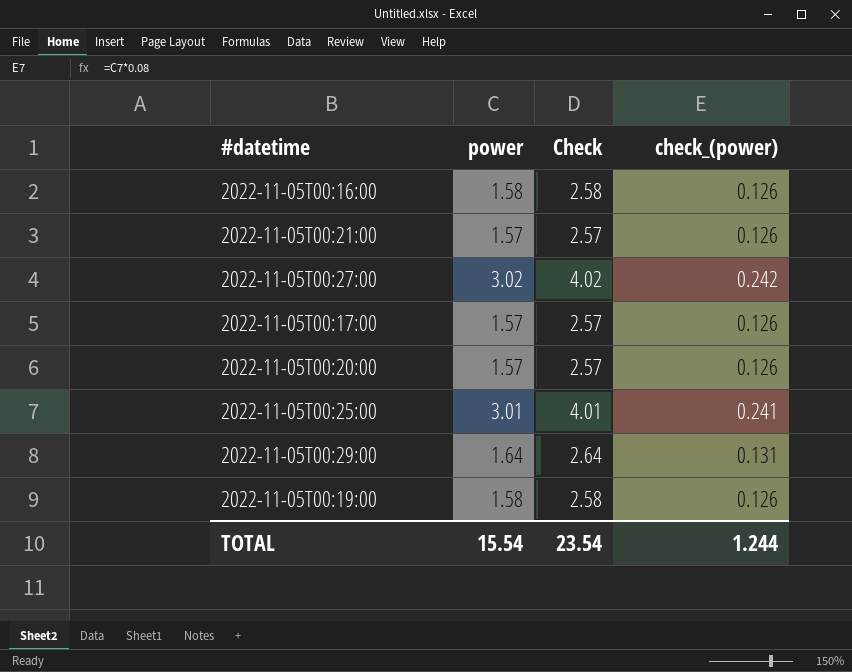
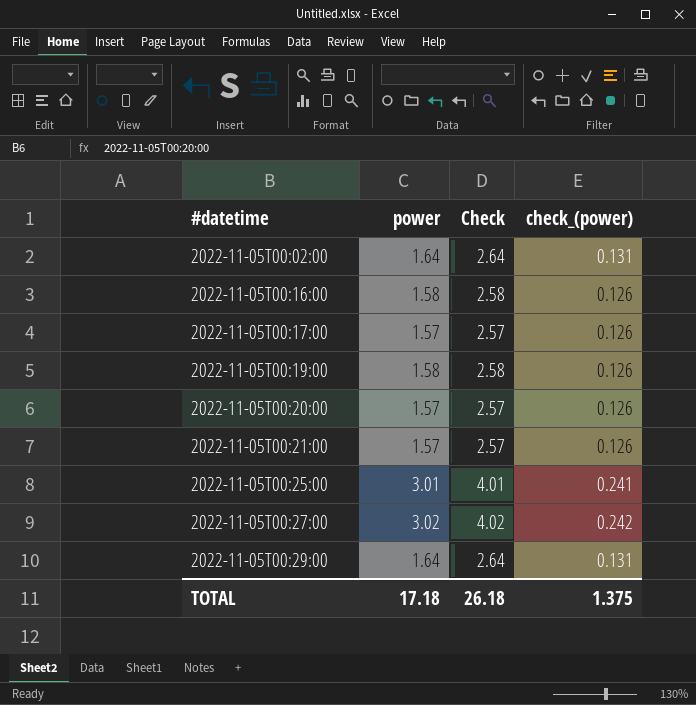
row order: none -> #datetime ascending
row 2022-11-05T00:02:00: none -> 1.64 | 2.64 | 0.131
TOTAL | power: 15.54 -> 17.18
TOTAL | Check: 23.54 -> 26.18
TOTAL | check_(power): 1.244 -> 1.375

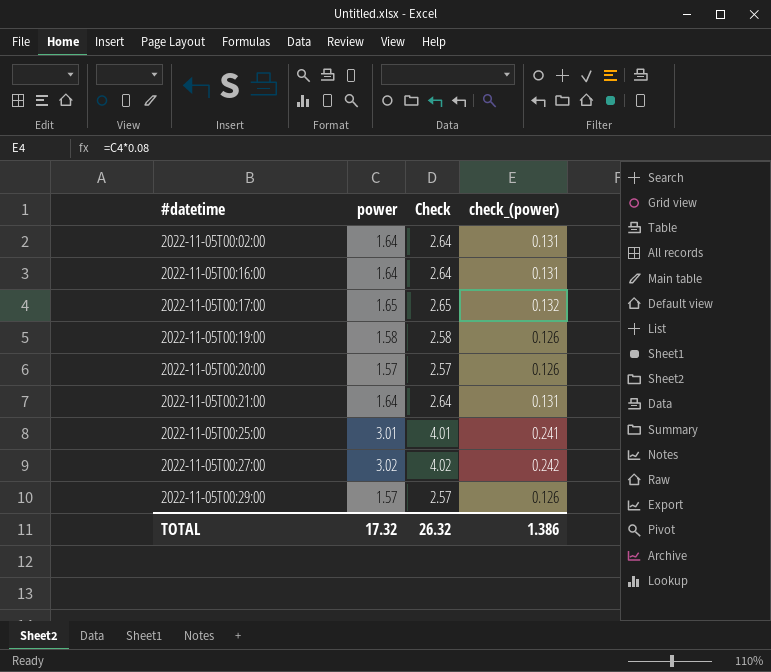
2022-11-05T00:16:00 | power: 1.58 -> 1.64
2022-11-05T00:16:00 | Check: 2.58 -> 2.64
2022-11-05T00:16:00 | check_(power): 0.126 -> 0.131
2022-11-05T00:17:00 | power: 1.57 -> 1.65
2022-11-05T00:17:00 | Check: 2.57 -> 2.65
2022-11-05T00:17:00 | check_(power): 0.126 -> 0.132
2022-11-05T00:21:00 | power: 1.57 -> 1.64
2022-11-05T00:21:00 | Check: 2.57 -> 2.64
2022-11-05T00:21:00 | check_(power): 0.126 -> 0.131
2022-11-05T00:29:00 | power: 1.64 -> 1.57
2022-11-05T00:29:00 | Check: 2.64 -> 2.57
2022-11-05T00:29:00 | check_(power): 0.131 -> 0.126
TOTAL | power: 17.18 -> 17.32
TOTAL | Check: 26.18 -> 26.32
TOTAL | check_(power): 1.375 -> 1.386

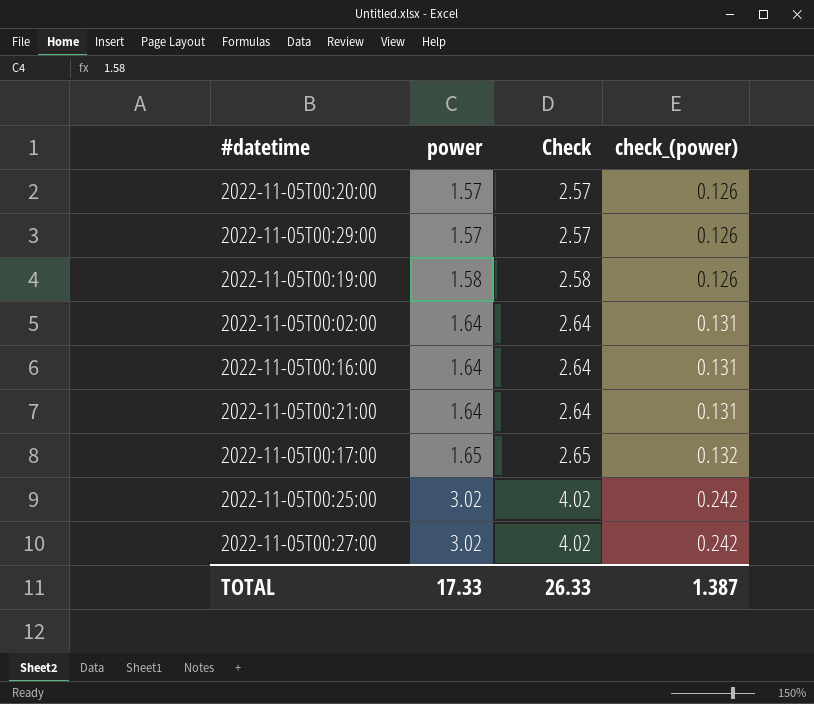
row order: #datetime ascending -> power ascending
2022-11-05T00:25:00 | power: 3.01 -> 3.02
2022-11-05T00:25:00 | Check: 4.01 -> 4.02
2022-11-05T00:25:00 | check_(power): 0.241 -> 0.242
TOTAL | power: 17.32 -> 17.33
TOTAL | Check: 26.32 -> 26.33
TOTAL | check_(power): 1.386 -> 1.387

